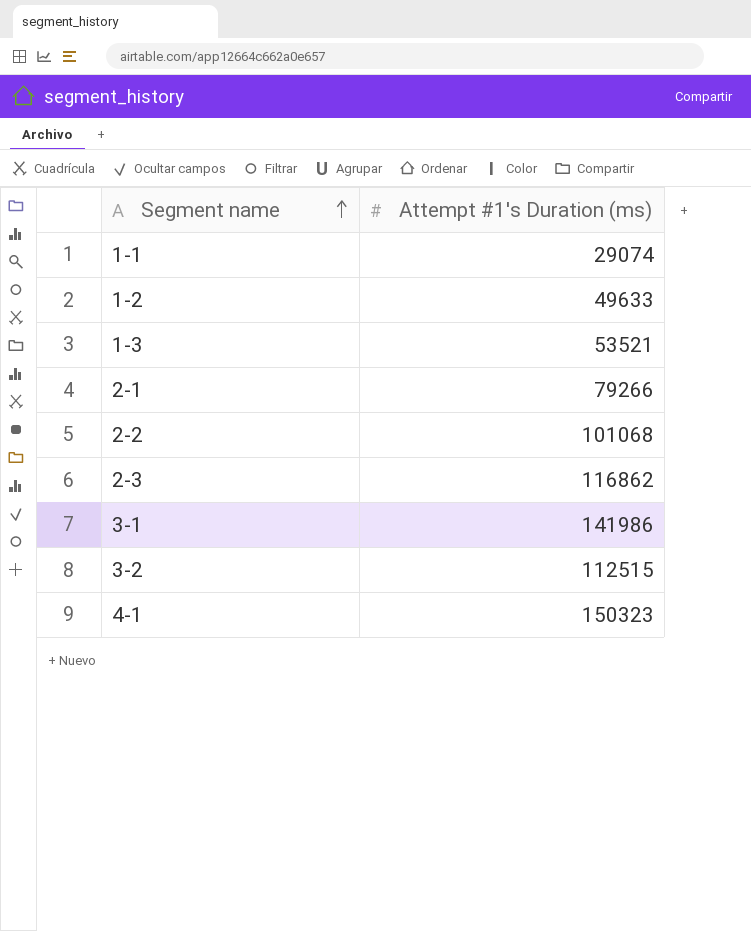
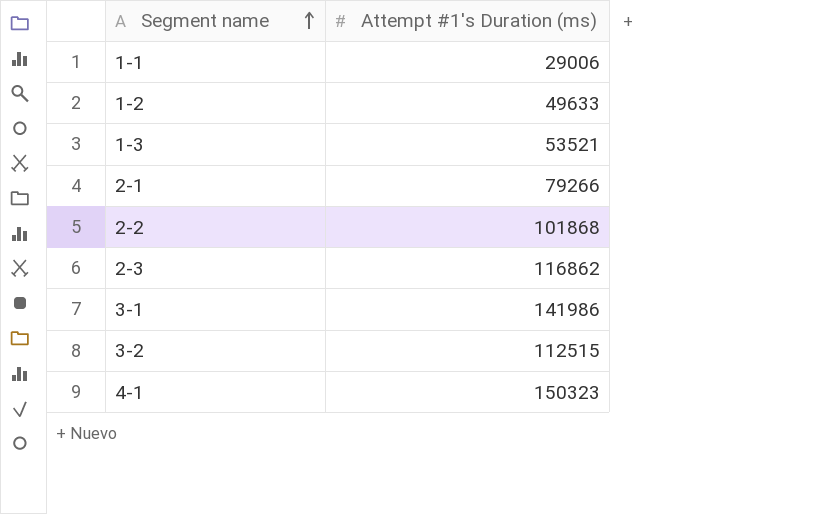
1-1 | Attempt #1's Duration (ms): 29074 -> 29006
2-2 | Attempt #1's Duration (ms): 101068 -> 101868

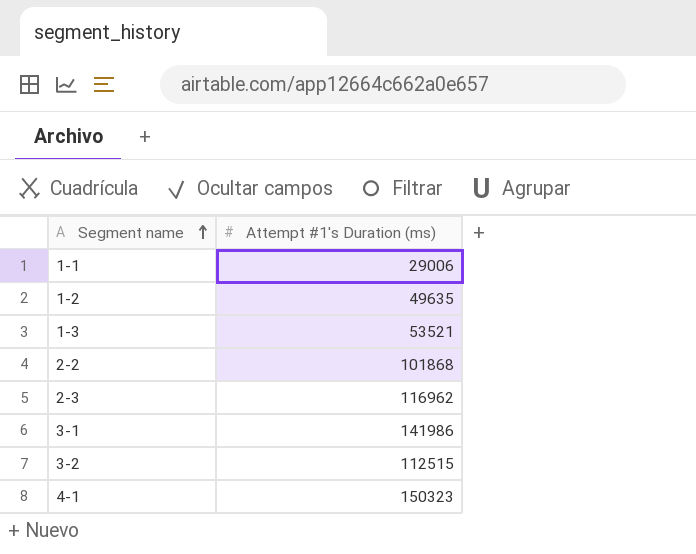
row 2-1: 79266 -> none
1-2 | Attempt #1's Duration (ms): 49633 -> 49635
2-3 | Attempt #1's Duration (ms): 116862 -> 116962

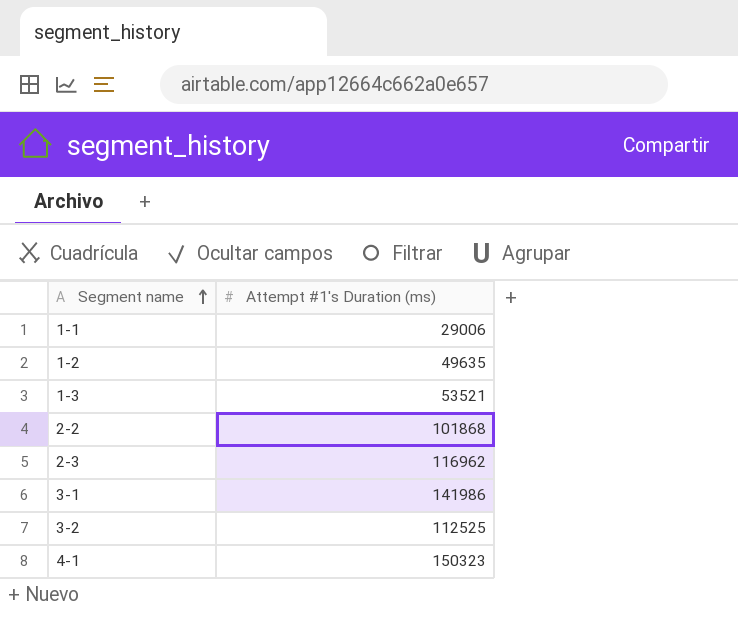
3-2 | Attempt #1's Duration (ms): 112515 -> 112525

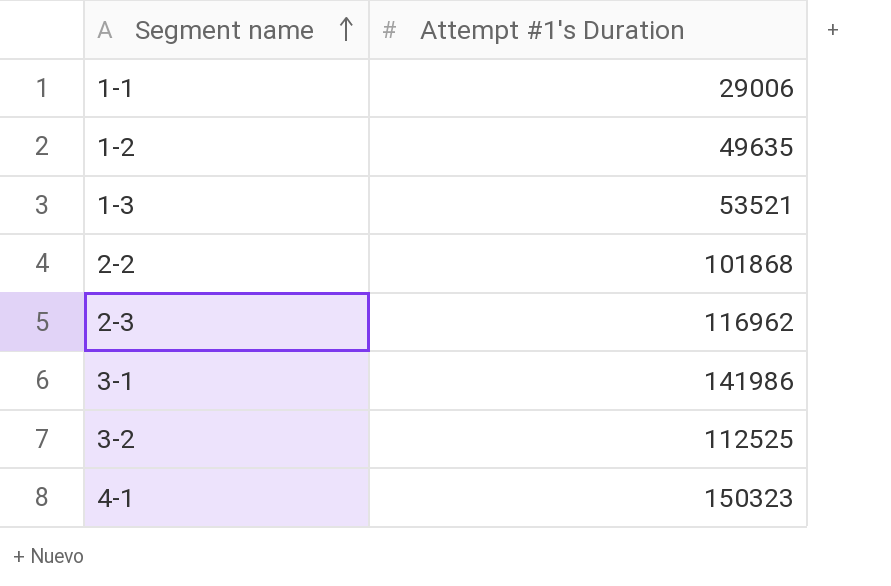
column name: Attempt #1's Duration (ms) -> Attempt #1's Duration

